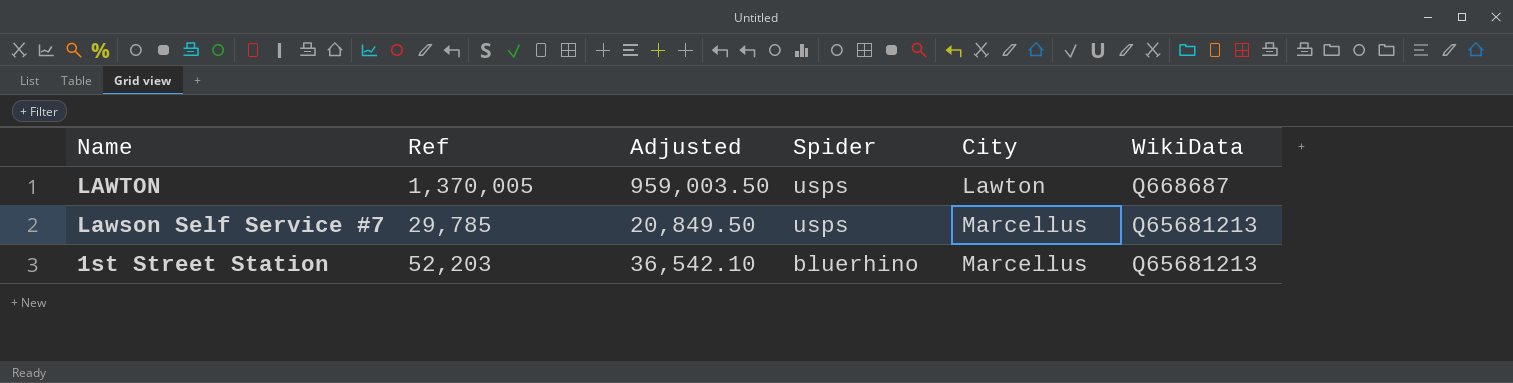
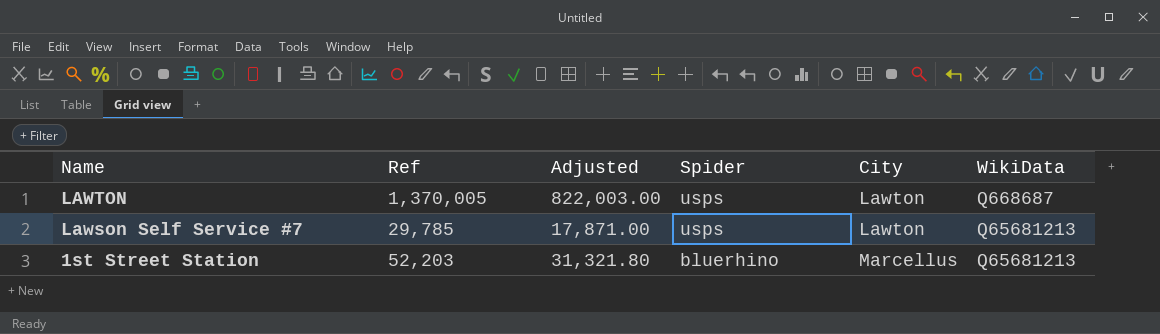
column Adjusted | formula: [Ref] * 0.7 -> [Ref] * 0.6
Lawson Self Service #7 | City: Marcellus -> Lawton

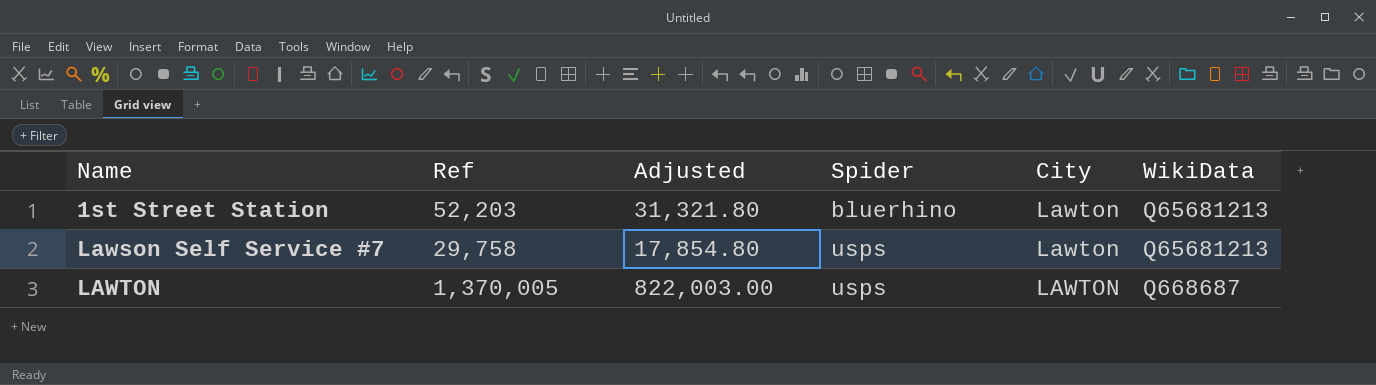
row order: Name descending -> Name ascending
1st Street Station | City: Marcellus -> Lawton
Lawson Self Service #7 | Ref: 29,785 -> 29,758
Lawson Self Service #7 | Adjusted: 17,871.00 -> 17,854.80
LAWTON | City: Lawton -> LAWTON

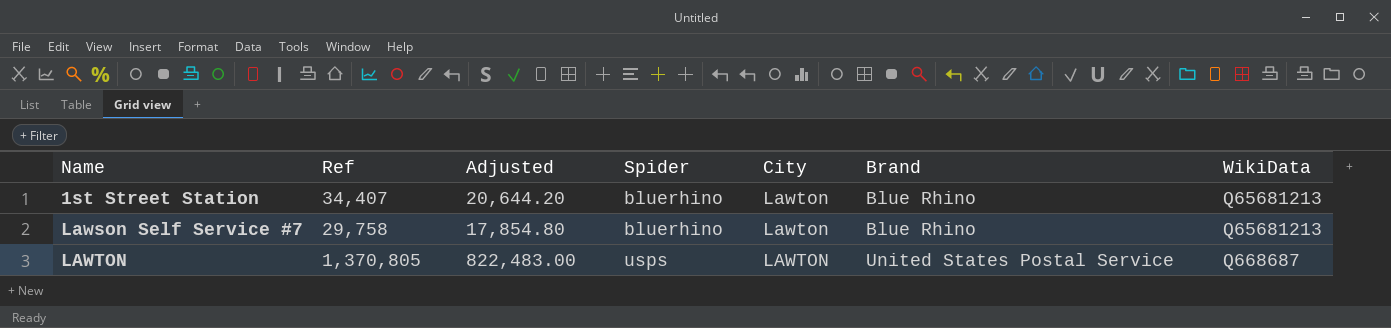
column Brand | position: none -> 6
1st Street Station | Ref: 52,203 -> 34,407
1st Street Station | Adjusted: 31,321.80 -> 20,644.20
Lawson Self Service #7 | Spider: usps -> bluerhino
LAWTON | Ref: 1,370,005 -> 1,370,805
LAWTON | Adjusted: 822,003.00 -> 822,483.00

